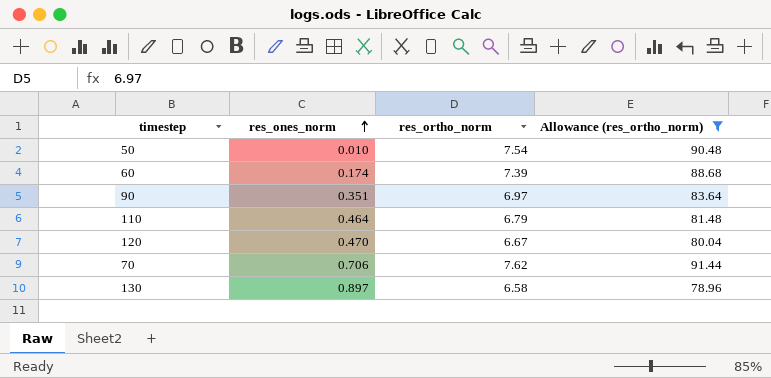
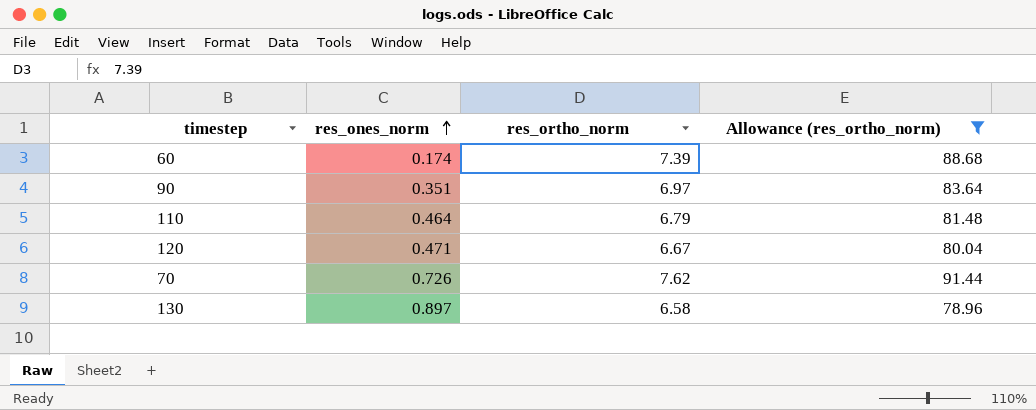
row 50: 0.010 | 7.54 | 90.48 -> none
120 | res_ones_norm: 0.470 -> 0.471
70 | res_ones_norm: 0.706 -> 0.726

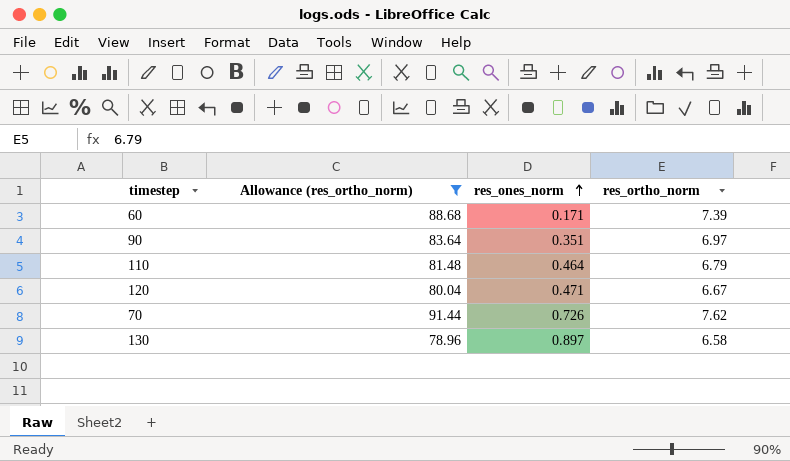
column Allowance (res_ortho_norm) | position: 4 -> 2
60 | res_ones_norm: 0.174 -> 0.171

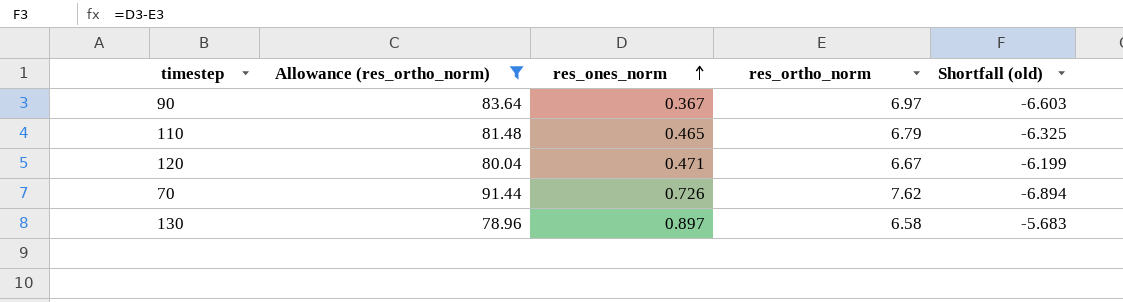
column Shortfall (old) | formula: none -> [res_ones_norm] - [res_ortho_norm]
row 60: 88.68 | 0.171 | 7.39 -> none
90 | res_ones_norm: 0.351 -> 0.367
110 | res_ones_norm: 0.464 -> 0.465

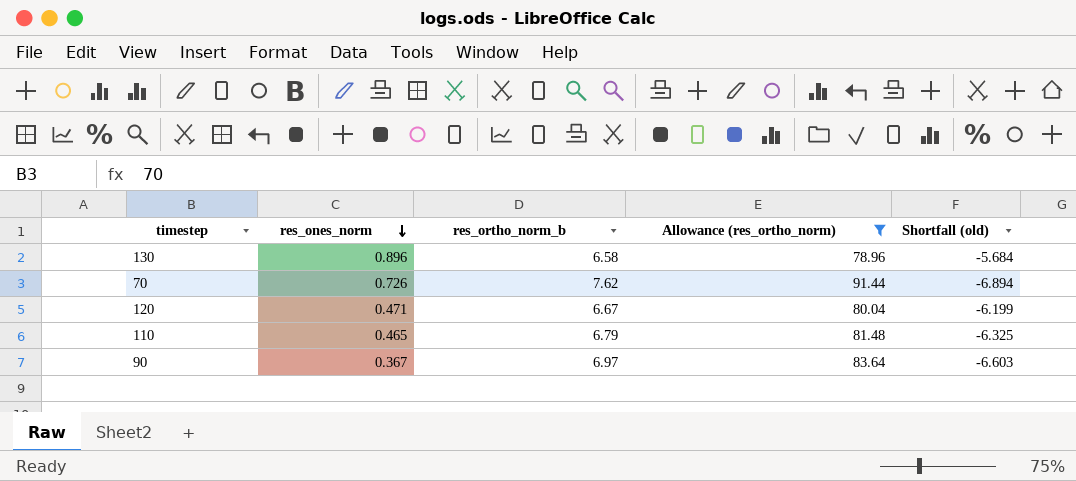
row order: res_ones_norm ascending -> res_ones_norm descending
column name: res_ortho_norm -> res_ortho_norm_b
column Allowance (res_ortho_norm) | position: 2 -> 4
130 | res_ones_norm: 0.897 -> 0.896
130 | Shortfall (old): -5.683 -> -5.684

